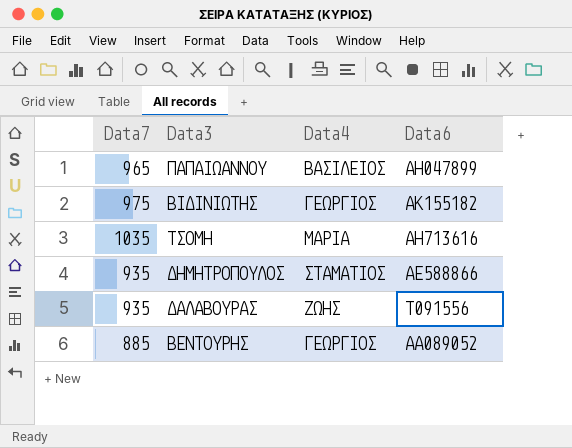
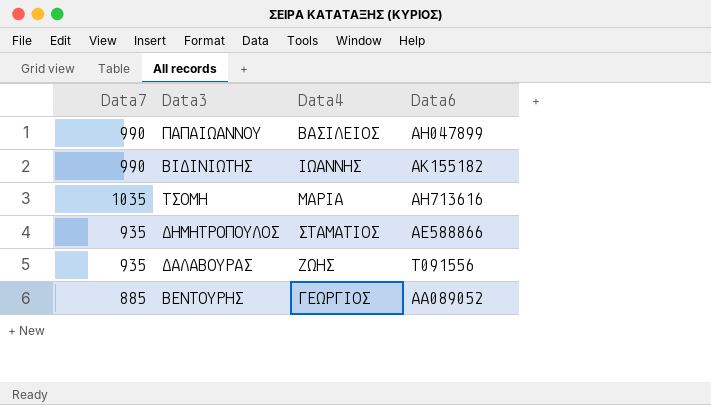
ΠΑΠΑΙΩΑΝΝΟΥ | Data7: 965 -> 990
ΒΙΔΙΝΙΩΤΗΣ | Data7: 975 -> 990
ΒΙΔΙΝΙΩΤΗΣ | Data4: ΓΕΩΡΓΙΟΣ -> ΙΩΑΝΝΗΣ

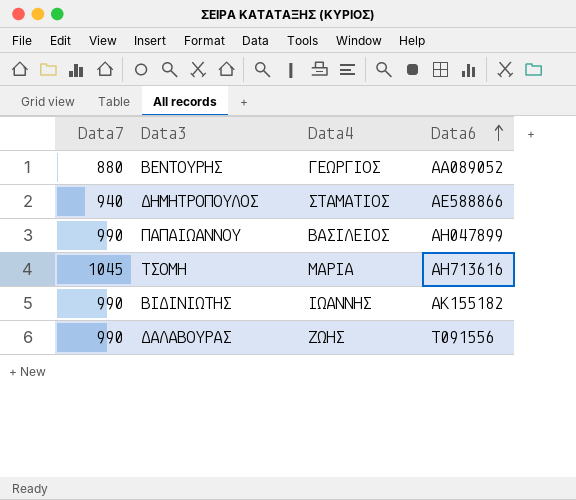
row order: none -> Data6 ascending
ΒΕΝΤΟΥΡΗΣ | Data7: 885 -> 880
ΔΗΜΗΤΡΟΠΟΥΛΟΣ | Data7: 935 -> 940
ΤΣΟΜΗ | Data7: 1035 -> 1045
ΔΑΛΑΒΟΥΡΑΣ | Data7: 935 -> 990

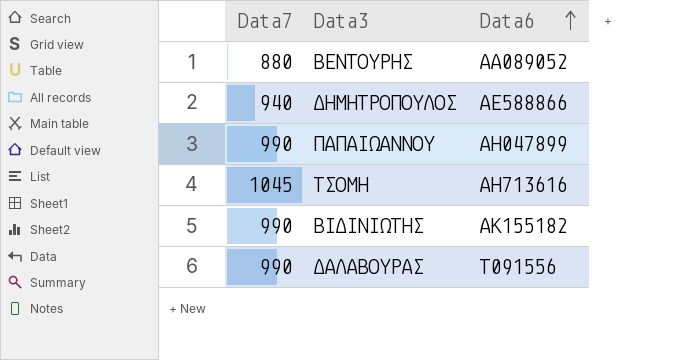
column Data4 | position: 3 -> none

